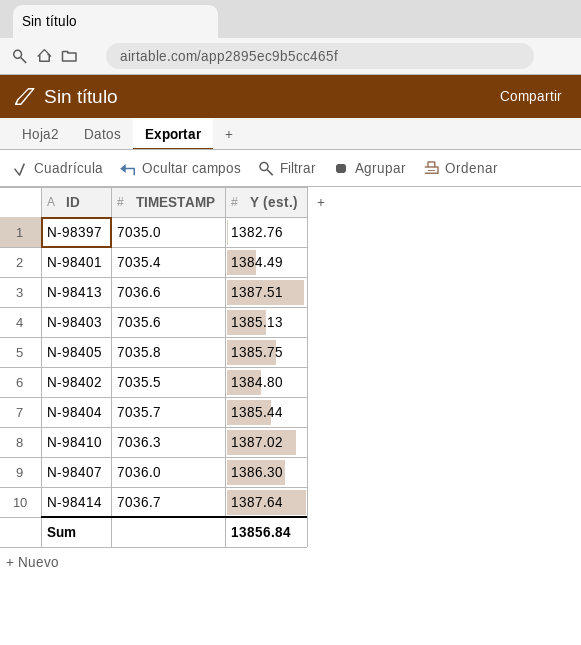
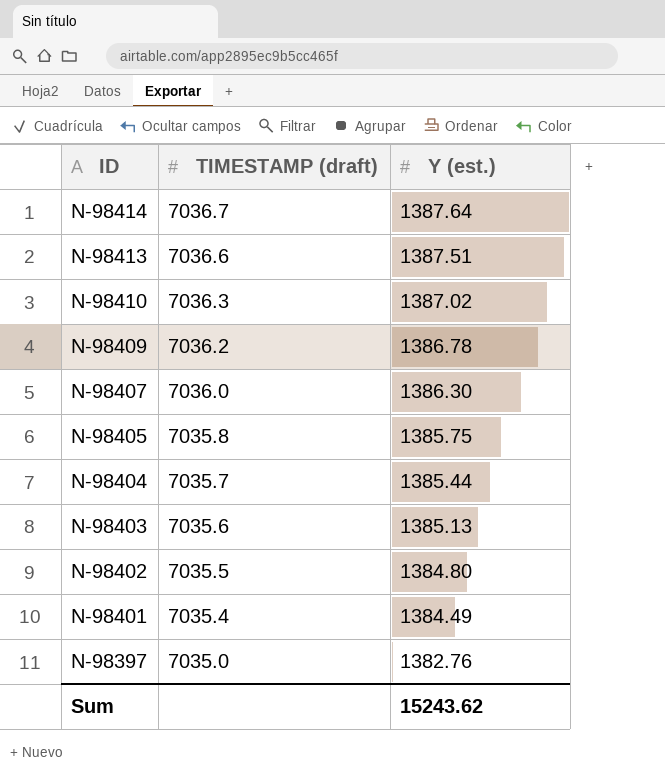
row order: none -> ID descending
column name: TIMESTAMP -> TIMESTAMP (draft)
row N-98409: none -> 7036.2 | 1386.78
Sum | Y (est.): 13856.84 -> 15243.62

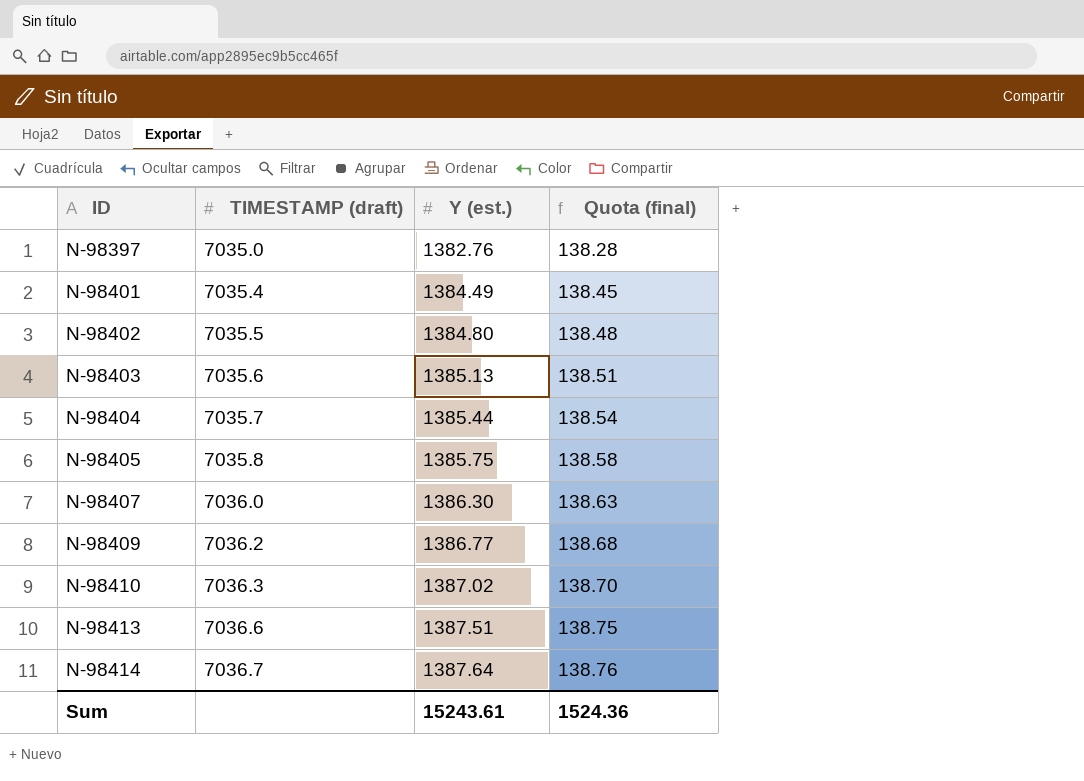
row order: ID descending -> ID ascending
column Quota (final) | formula: none -> [Y (est.)] * 0.1
N-98409 | Y (est.): 1386.78 -> 1386.77
Sum | Y (est.): 15243.62 -> 15243.61

